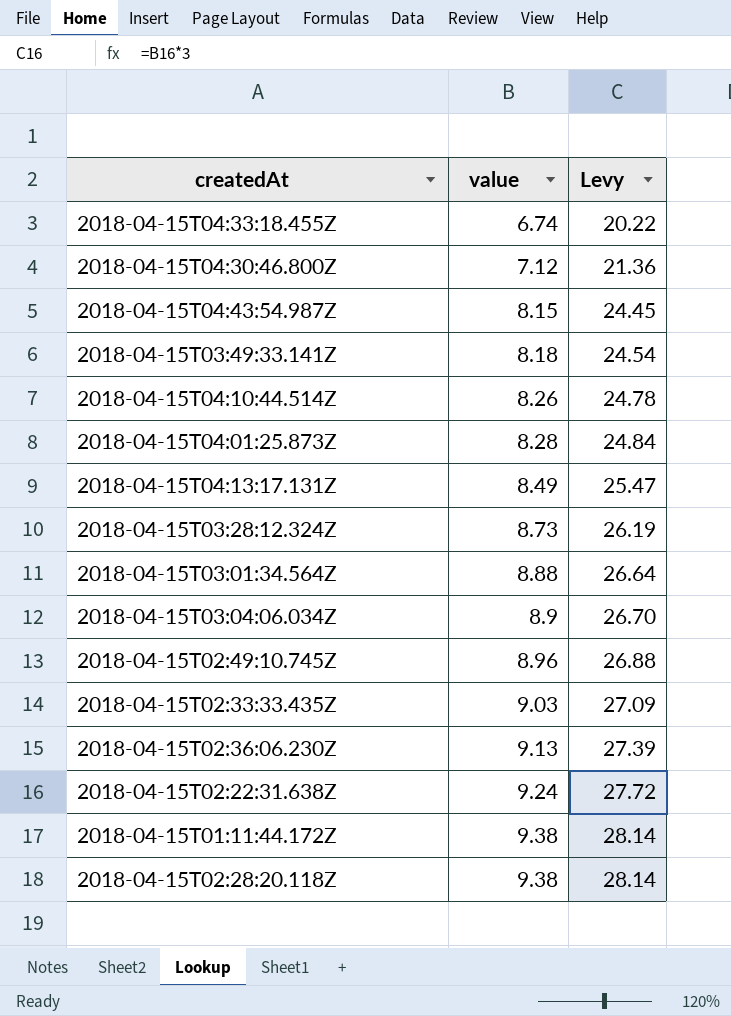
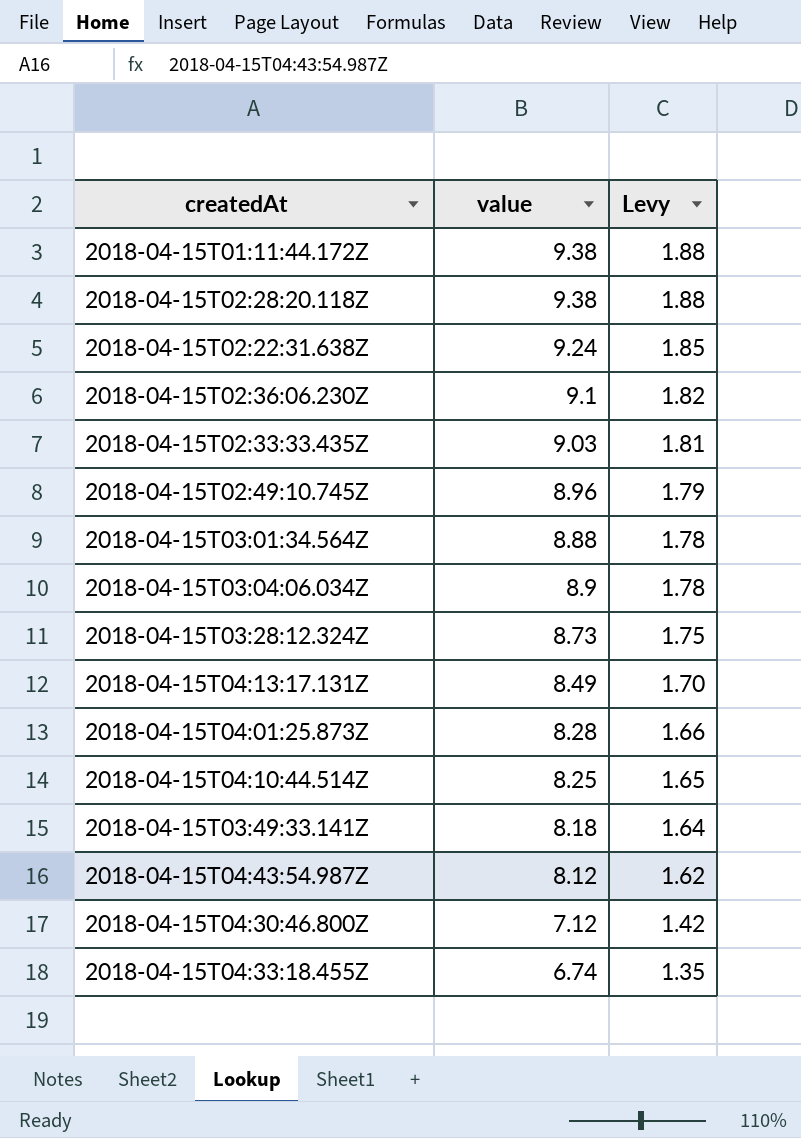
row order: value ascending -> Levy descending
column Levy | formula: [value] * 3 -> [value] * 0.2
2018-04-15T02:36:06.230Z | value: 9.13 -> 9.1
2018-04-15T04:10:44.514Z | value: 8.26 -> 8.25
2018-04-15T04:43:54.987Z | value: 8.15 -> 8.12

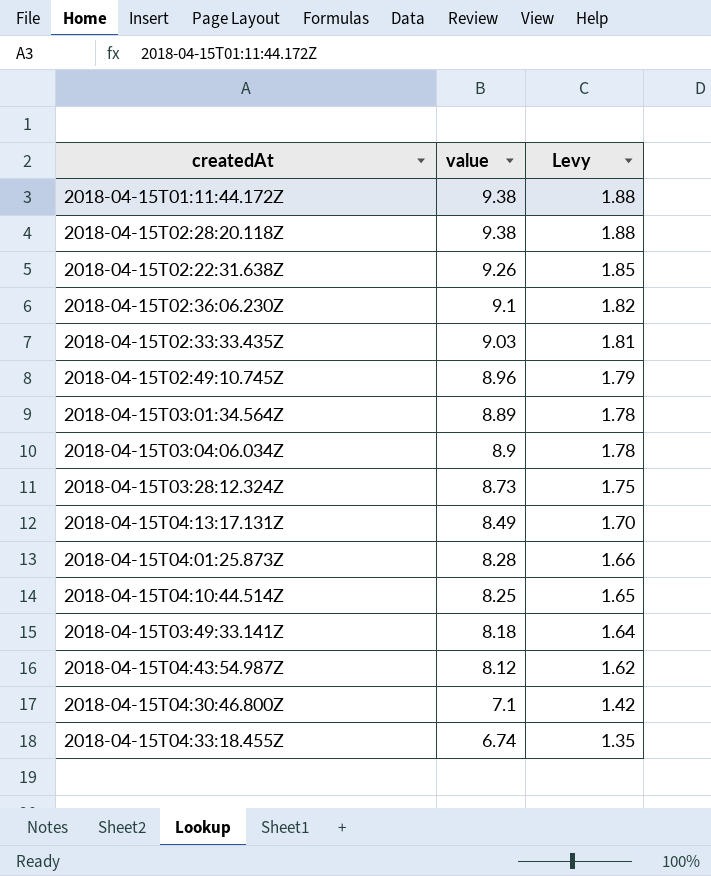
2018-04-15T02:22:31.638Z | value: 9.24 -> 9.26
2018-04-15T03:01:34.564Z | value: 8.88 -> 8.89
2018-04-15T04:30:46.800Z | value: 7.12 -> 7.1

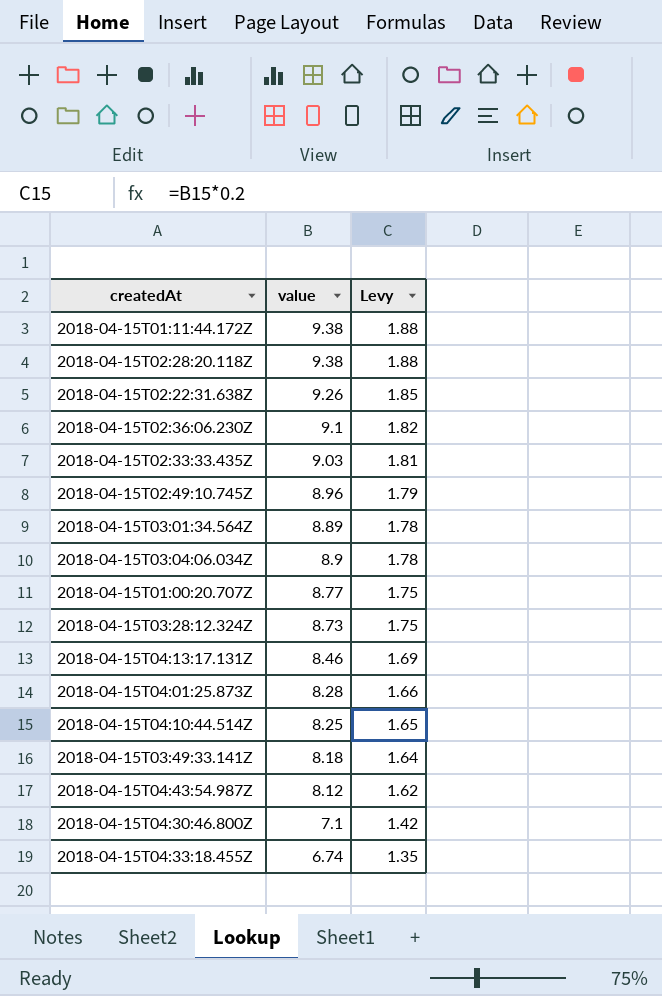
row 2018-04-15T01:00:20.707Z: none -> 8.77 | 1.75
2018-04-15T04:13:17.131Z | value: 8.49 -> 8.46
2018-04-15T04:13:17.131Z | Levy: 1.70 -> 1.69

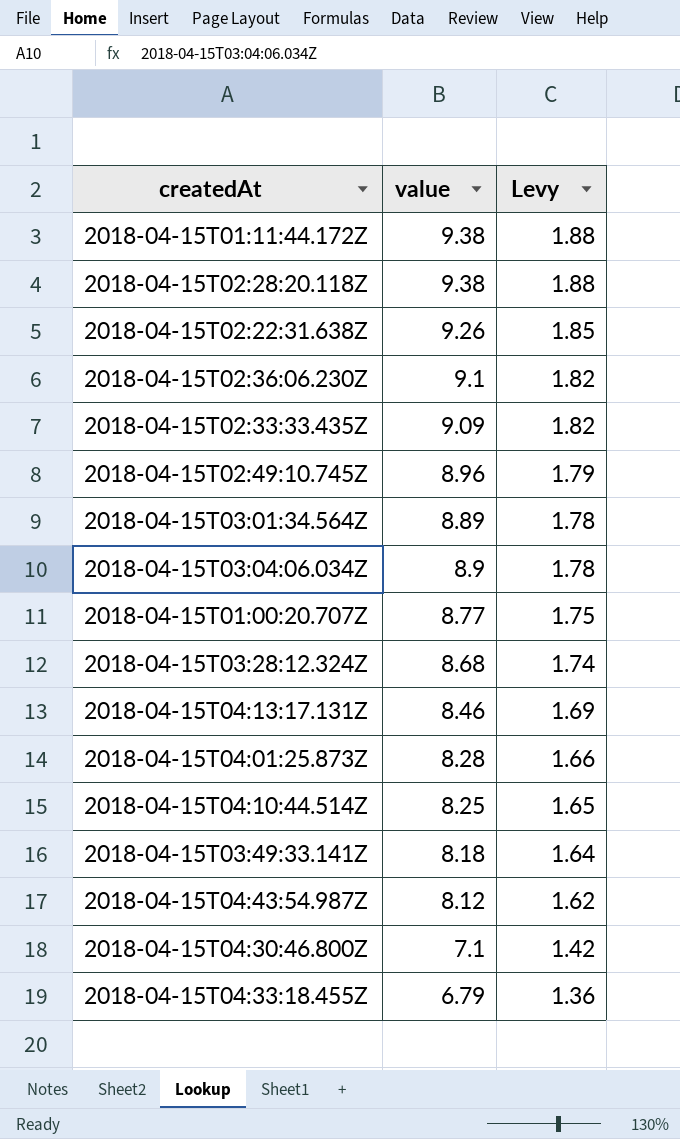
2018-04-15T02:33:33.435Z | value: 9.03 -> 9.09
2018-04-15T02:33:33.435Z | Levy: 1.81 -> 1.82
2018-04-15T03:28:12.324Z | value: 8.73 -> 8.68
2018-04-15T03:28:12.324Z | Levy: 1.75 -> 1.74
2018-04-15T04:33:18.455Z | value: 6.74 -> 6.79
2018-04-15T04:33:18.455Z | Levy: 1.35 -> 1.36

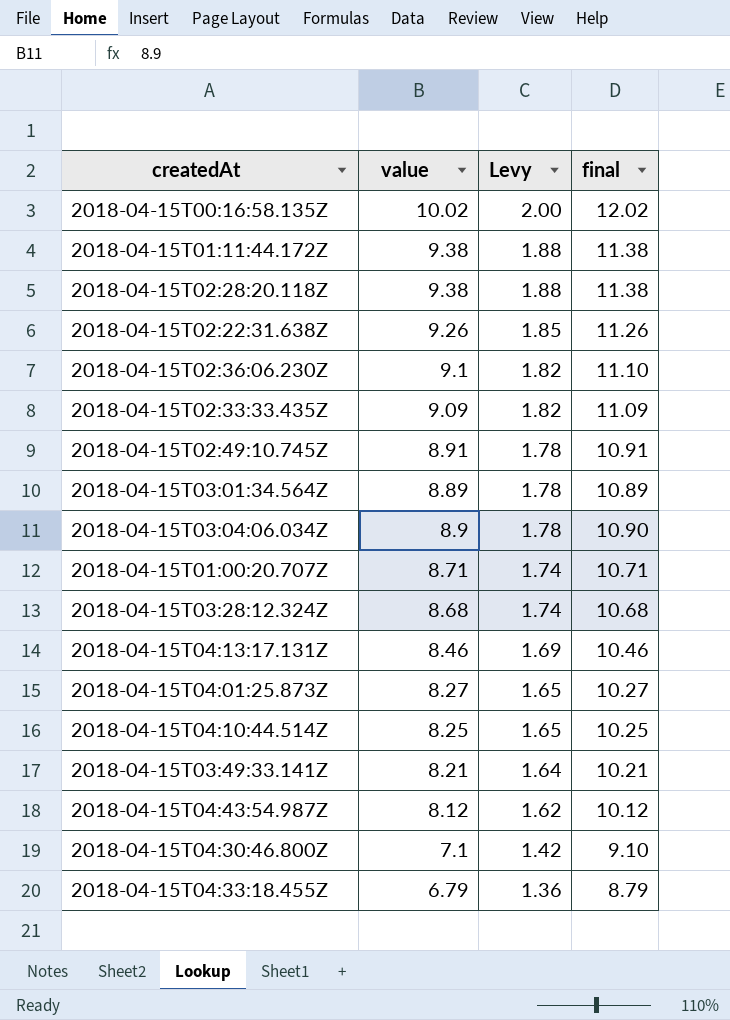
column final | formula: none -> [value] + 2
row 2018-04-15T00:16:58.135Z: none -> 10.02 | 2.00 | 12.02
2018-04-15T02:49:10.745Z | value: 8.96 -> 8.91
2018-04-15T02:49:10.745Z | Levy: 1.79 -> 1.78
2018-04-15T01:00:20.707Z | value: 8.77 -> 8.71
2018-04-15T01:00:20.707Z | Levy: 1.75 -> 1.74
2018-04-15T04:01:25.873Z | value: 8.28 -> 8.27
2018-04-15T04:01:25.873Z | Levy: 1.66 -> 1.65
2018-04-15T03:49:33.141Z | value: 8.18 -> 8.21

